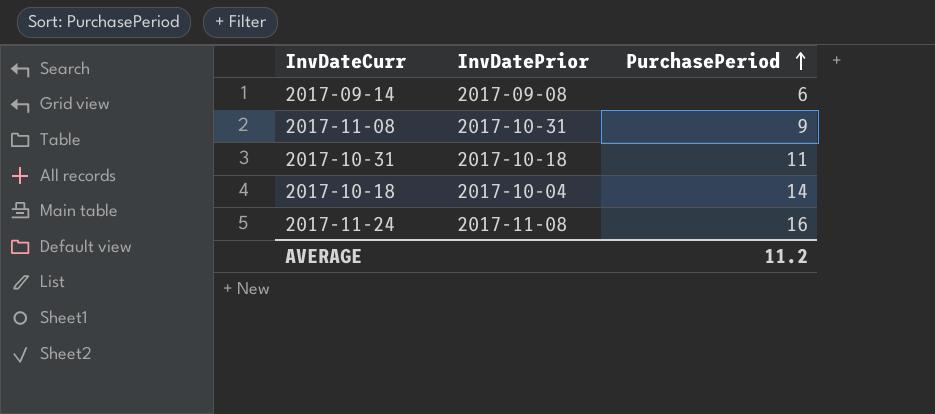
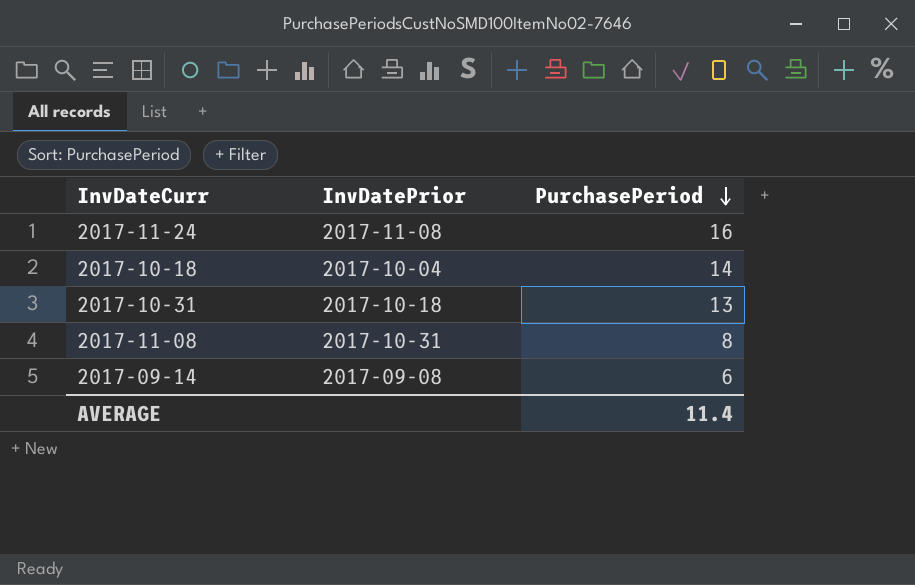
row order: PurchasePeriod ascending -> PurchasePeriod descending
2017-10-31 | PurchasePeriod: 11 -> 13
2017-11-08 | PurchasePeriod: 9 -> 8
AVERAGE | PurchasePeriod: 11.2 -> 11.4

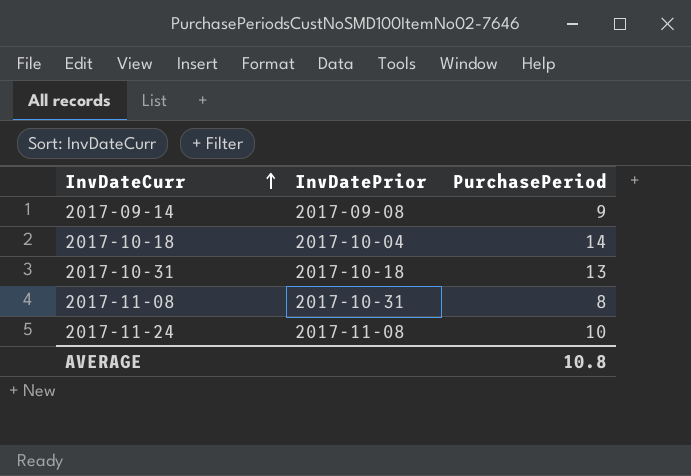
row order: PurchasePeriod descending -> InvDateCurr ascending
2017-09-14 | PurchasePeriod: 6 -> 9
2017-11-24 | PurchasePeriod: 16 -> 10
AVERAGE | PurchasePeriod: 11.4 -> 10.8

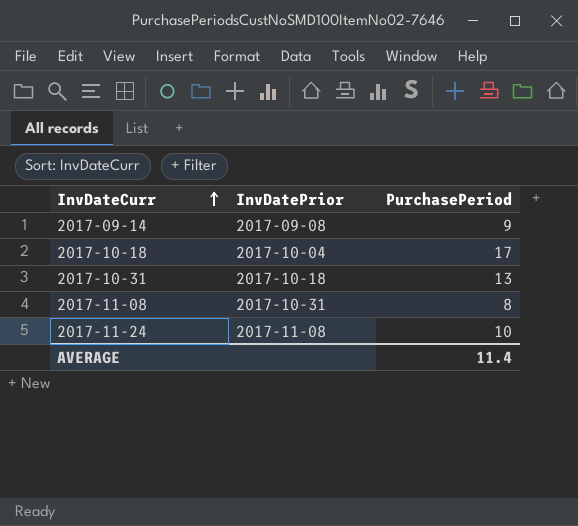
2017-10-18 | PurchasePeriod: 14 -> 17
AVERAGE | PurchasePeriod: 10.8 -> 11.4

